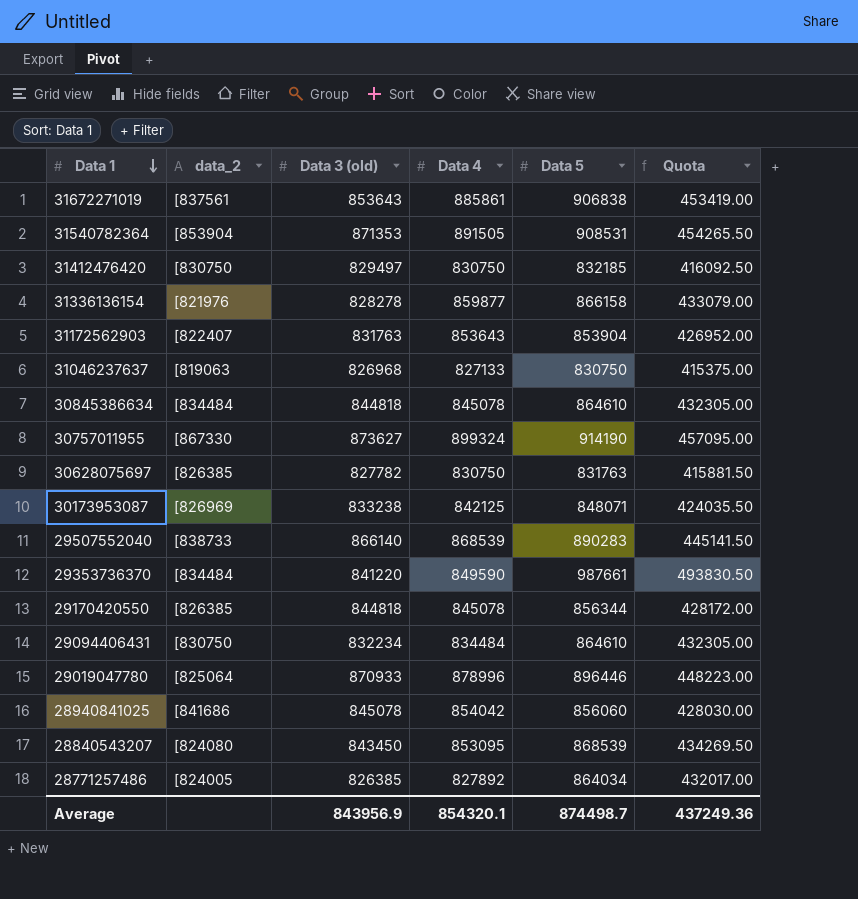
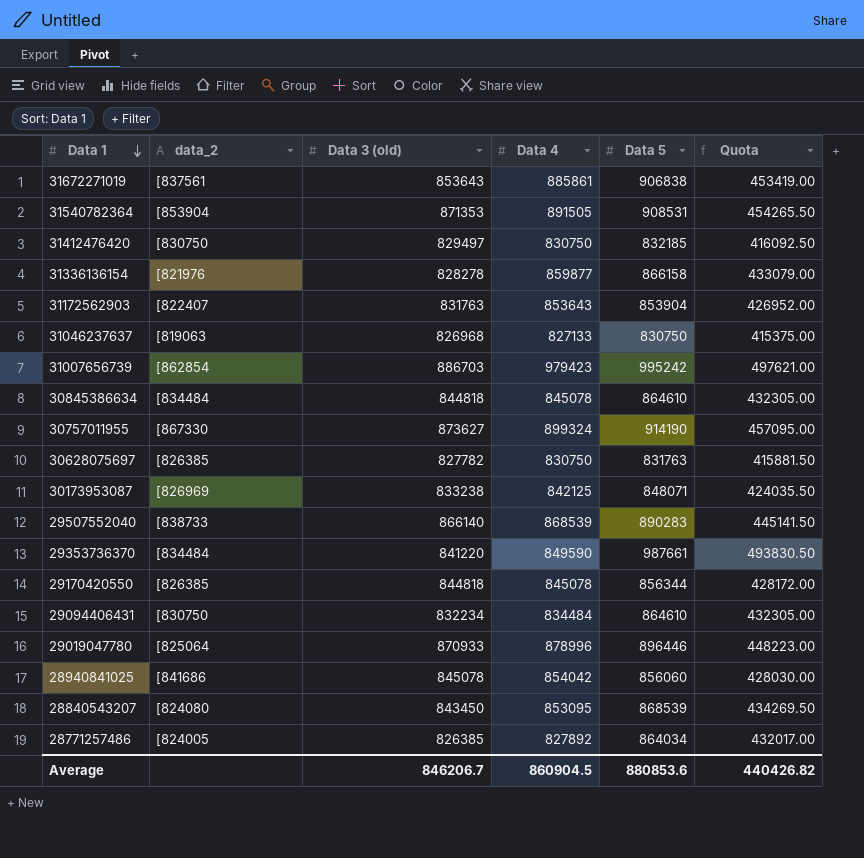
row 31007656739: none -> [862854 | 886703 | 979423 | 995242 | 497621.00
Average | Data 3 (old): 843956.9 -> 846206.7
Average | Data 4: 854320.1 -> 860904.5
Average | Data 5: 874498.7 -> 880853.6
Average | Quota: 437249.36 -> 440426.82

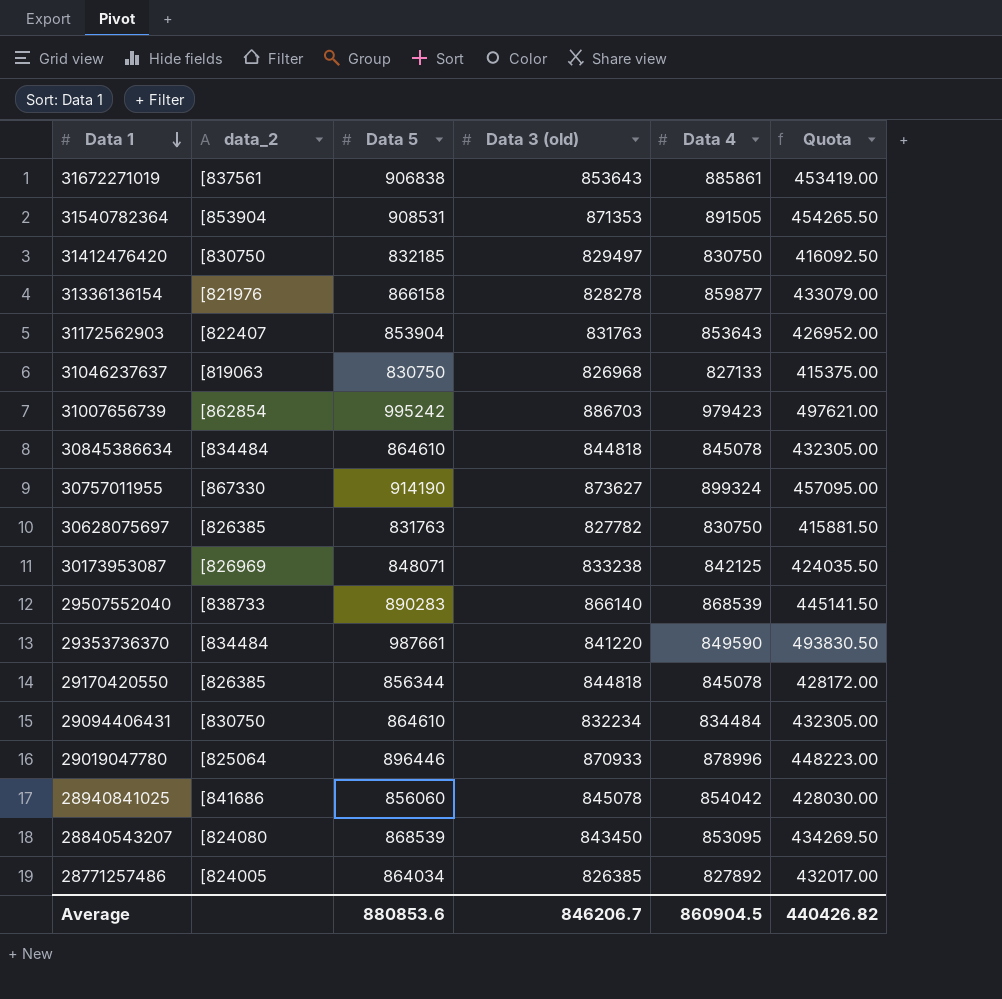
column Data 5 | position: 5 -> 3

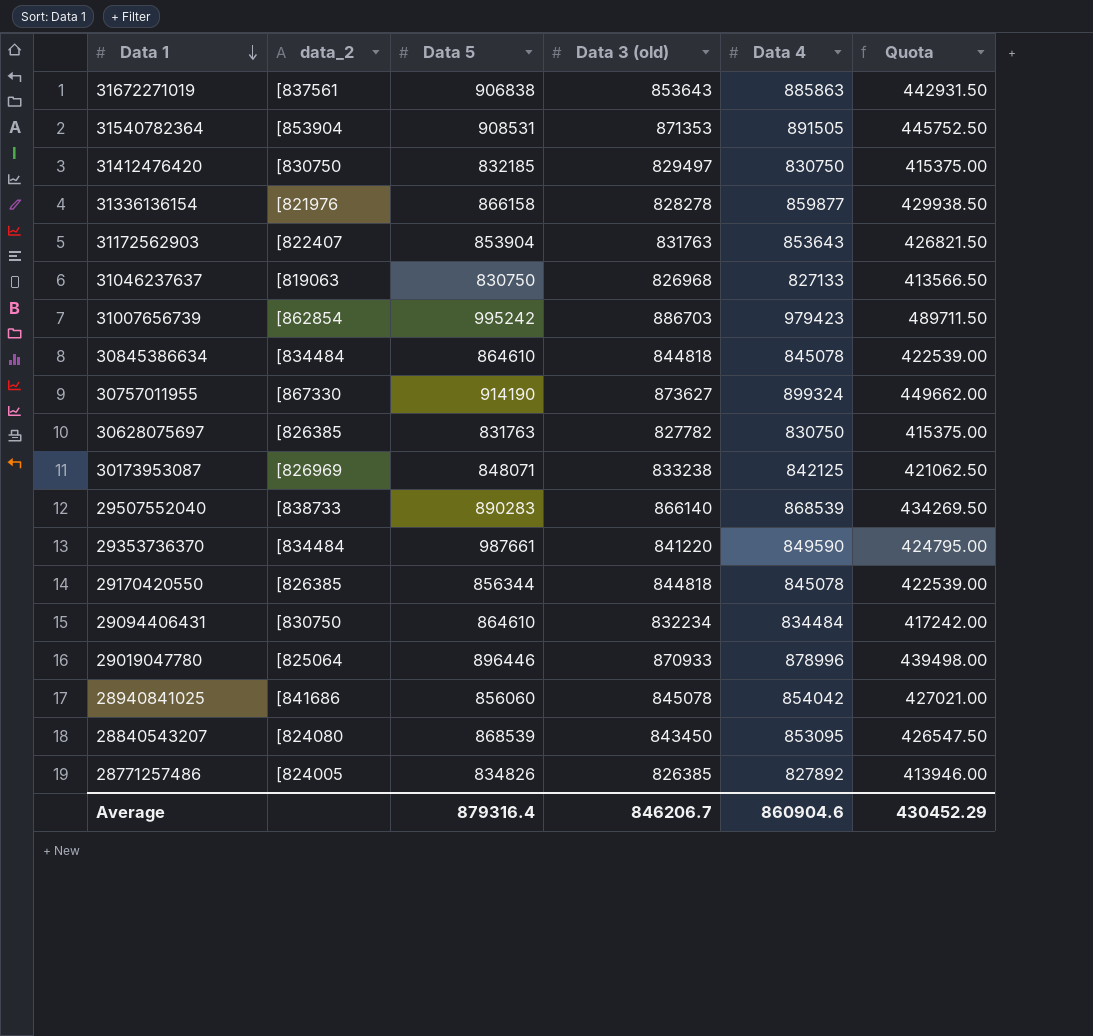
column Quota | formula: [Data 5] * 0.5 -> [Data 4] * 0.5
31672271019 | Data 4: 885861 -> 885863
28771257486 | Data 5: 864034 -> 834826
Average | Data 5: 880853.6 -> 879316.4
Average | Data 4: 860904.5 -> 860904.6
Average | Quota: 440426.82 -> 430452.29

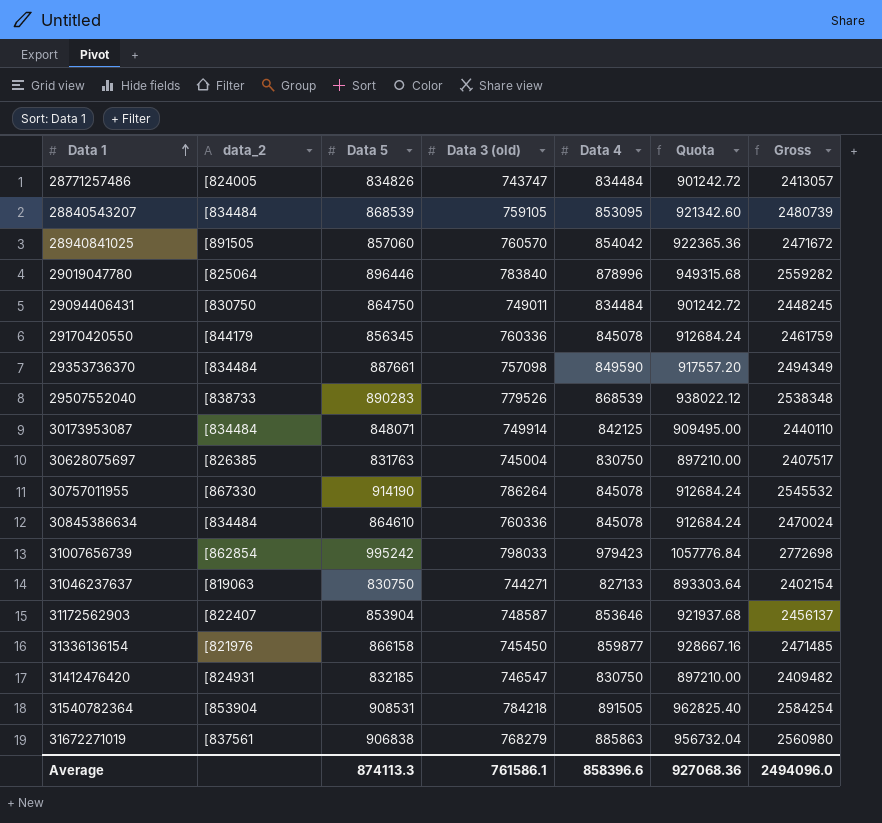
row order: Data 1 descending -> Data 1 ascending
column Quota | formula: [Data 4] * 0.5 -> [Data 4] * 1.08
column Gross | formula: none -> [Data 5] + [Data 3 (old)] + [Data 4]
28771257486 | Data 3 (old): 826385 -> 743747
28771257486 | Data 4: 827892 -> 834484
28840543207 | data_2: [824080 -> [834484
28840543207 | Data 3 (old): 843450 -> 759105
28940841025 | data_2: [841686 -> [891505
28940841025 | Data 5: 856060 -> 857060
28940841025 | Data 3 (old): 845078 -> 760570
29019047780 | Data 3 (old): 870933 -> 783840
29094406431 | Data 5: 864610 -> 864750
29094406431 | Data 3 (old): 832234 -> 749011
29170420550 | data_2: [826385 -> [844179
29170420550 | Data 5: 856344 -> 856345
29170420550 | Data 3 (old): 844818 -> 760336
29353736370 | Data 5: 987661 -> 887661
29353736370 | Data 3 (old): 841220 -> 757098
29507552040 | Data 3 (old): 866140 -> 779526
30173953087 | data_2: [826969 -> [834484
30173953087 | Data 3 (old): 833238 -> 749914
30628075697 | Data 3 (old): 827782 -> 745004
30757011955 | Data 3 (old): 873627 -> 786264
30757011955 | Data 4: 899324 -> 845078
30845386634 | Data 3 (old): 844818 -> 760336
31007656739 | Data 3 (old): 886703 -> 798033
31046237637 | Data 3 (old): 826968 -> 744271
31172562903 | Data 3 (old): 831763 -> 748587
31172562903 | Data 4: 853643 -> 853646
31336136154 | Data 3 (old): 828278 -> 745450
31412476420 | data_2: [830750 -> [824931
31412476420 | Data 3 (old): 829497 -> 746547
31540782364 | Data 3 (old): 871353 -> 784218
31672271019 | Data 3 (old): 853643 -> 768279
Average | Data 5: 879316.4 -> 874113.3
Average | Data 3 (old): 846206.7 -> 761586.1
Average | Data 4: 860904.6 -> 858396.6
Average | Quota: 430452.29 -> 927068.36

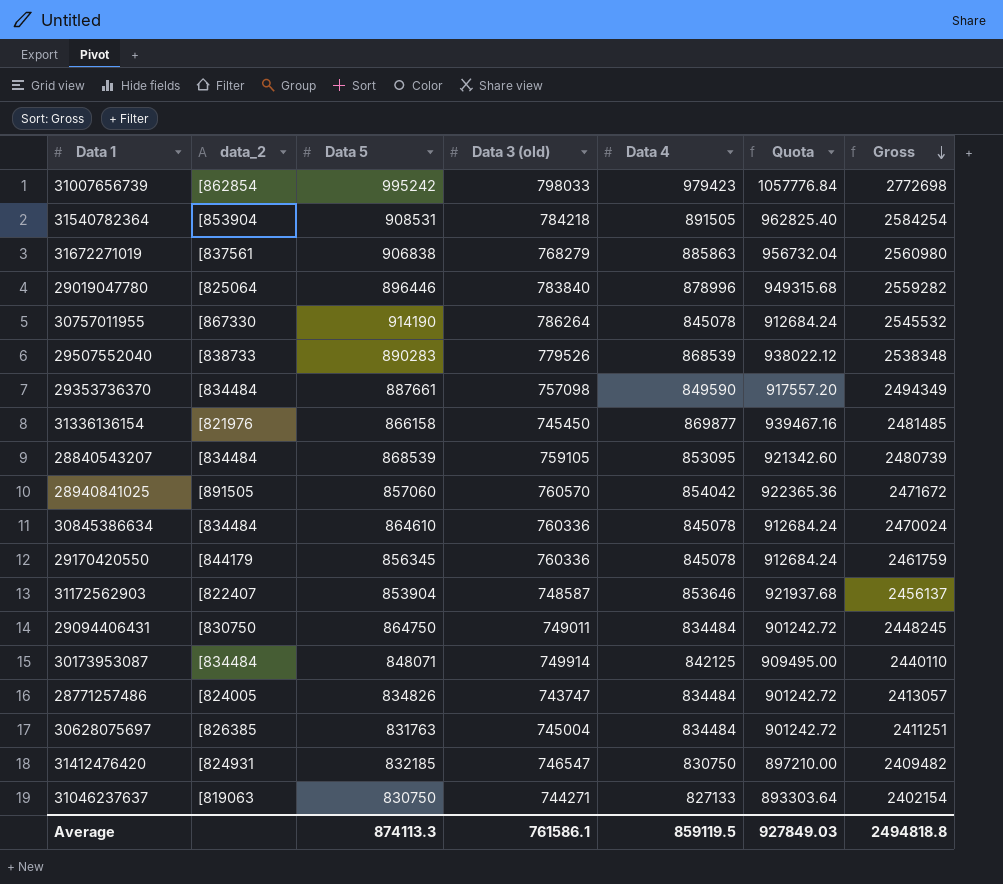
row order: Data 1 ascending -> Gross descending
31336136154 | Data 4: 859877 -> 869877
31336136154 | Quota: 928667.16 -> 939467.16
31336136154 | Gross: 2471485 -> 2481485
30628075697 | Data 4: 830750 -> 834484
30628075697 | Quota: 897210.00 -> 901242.72
30628075697 | Gross: 2407517 -> 2411251
Average | Data 4: 858396.6 -> 859119.5
Average | Quota: 927068.36 -> 927849.03
Average | Gross: 2494096.0 -> 2494818.8

